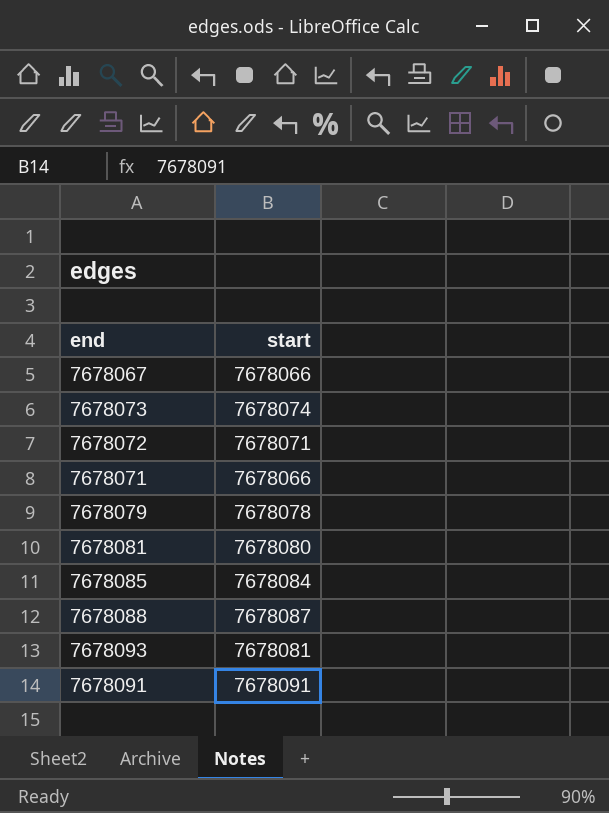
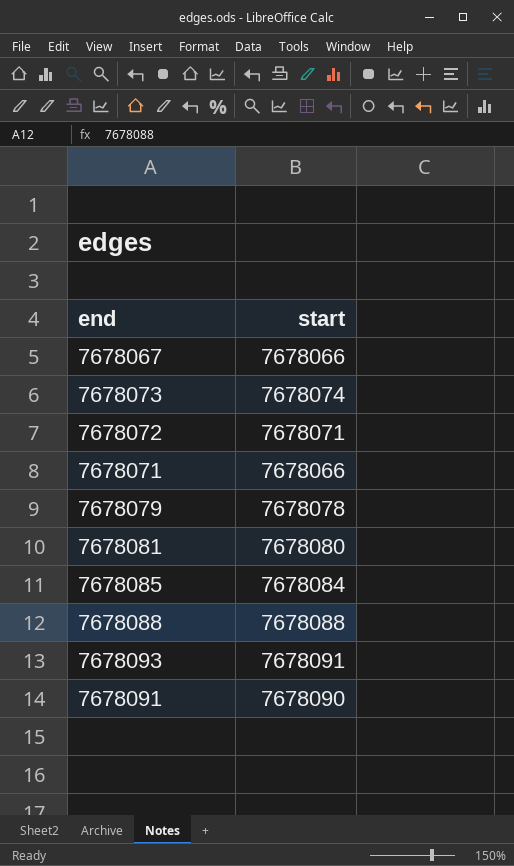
7678088 | start: 7678087 -> 7678088
7678093 | start: 7678081 -> 7678091
7678091 | start: 7678091 -> 7678090

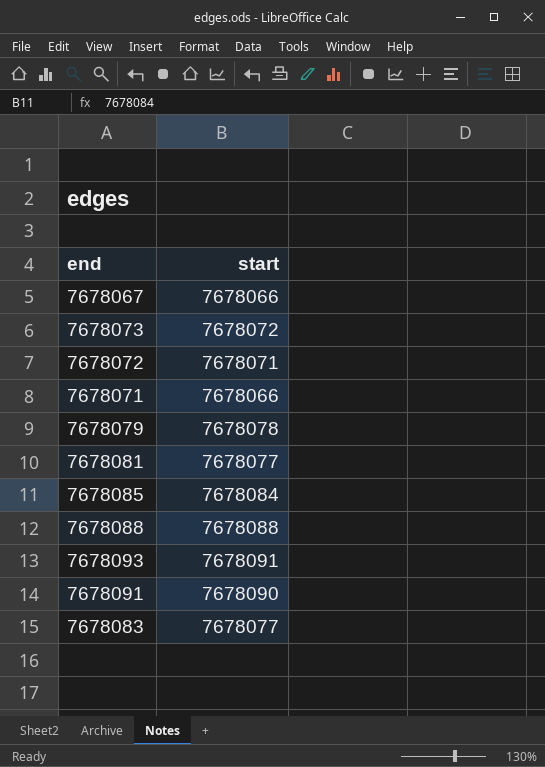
7678073 | start: 7678074 -> 7678072
7678081 | start: 7678080 -> 7678077
row 7678083: none -> 7678077

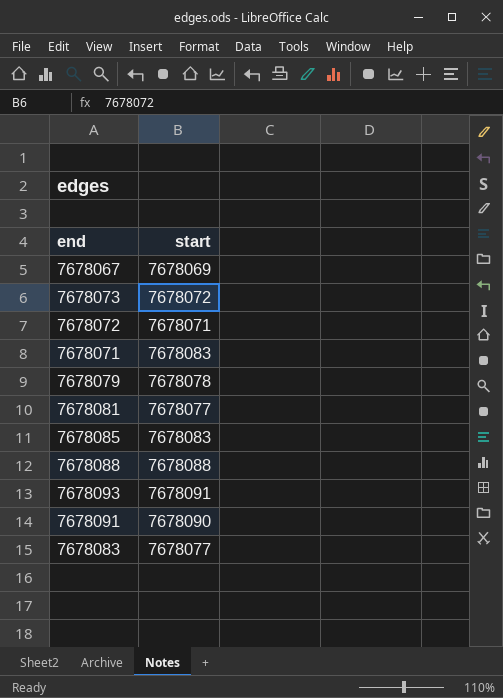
7678067 | start: 7678066 -> 7678069
7678071 | start: 7678066 -> 7678083
7678085 | start: 7678084 -> 7678083

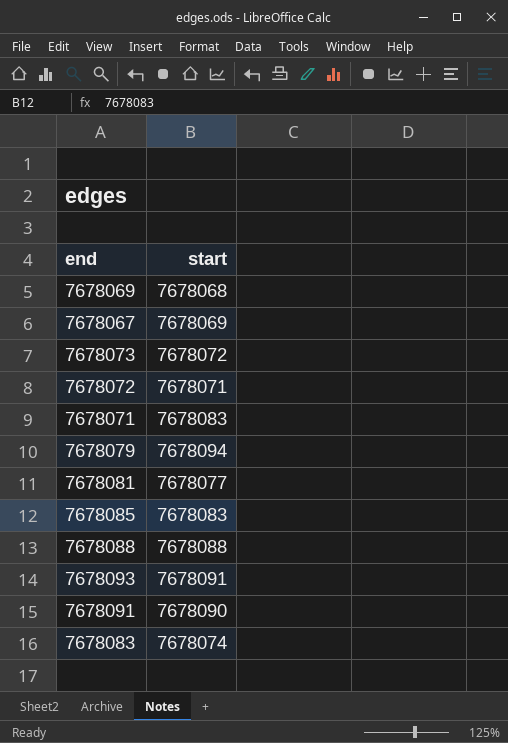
row 7678069: none -> 7678068
7678079 | start: 7678078 -> 7678094
7678083 | start: 7678077 -> 7678074

